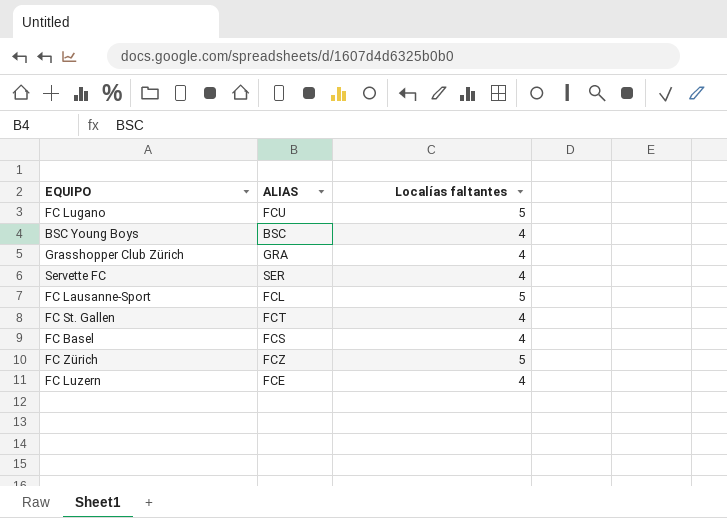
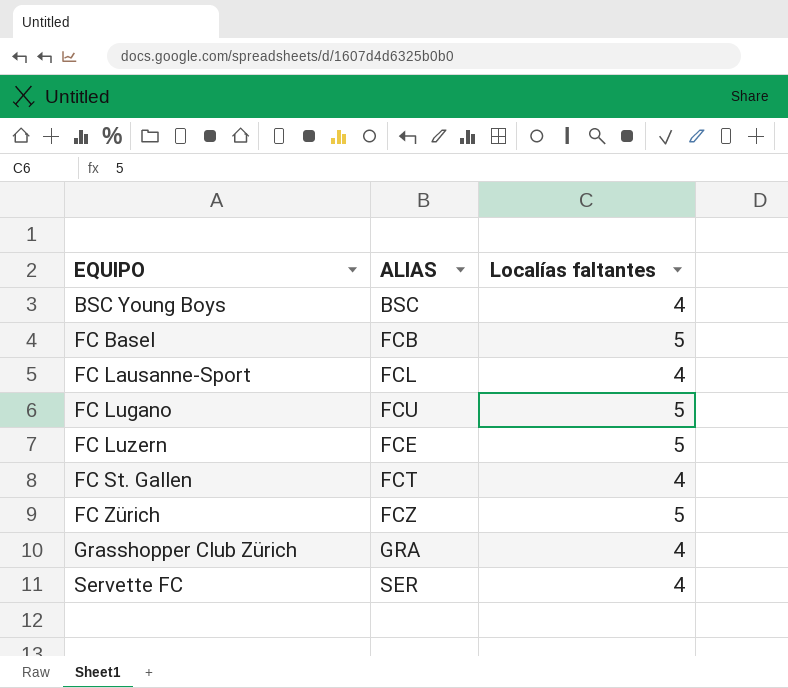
row order: none -> EQUIPO ascending
FC Basel | ALIAS: FCS -> FCB
FC Basel | Localías faltantes: 4 -> 5
FC Lausanne-Sport | Localías faltantes: 5 -> 4
FC Luzern | Localías faltantes: 4 -> 5

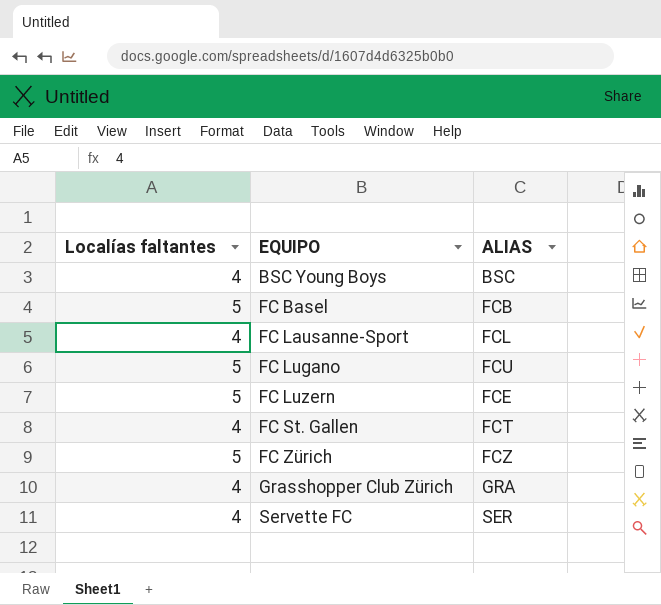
column Localías faltantes | position: 3 -> 1

